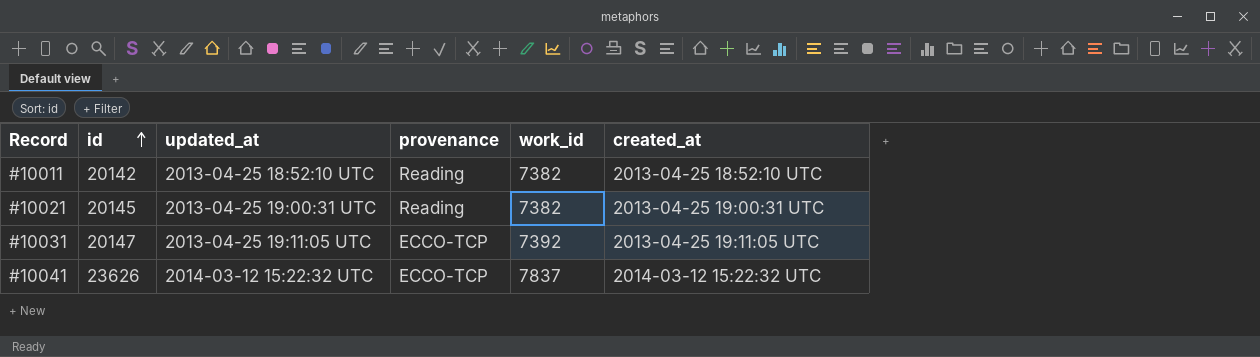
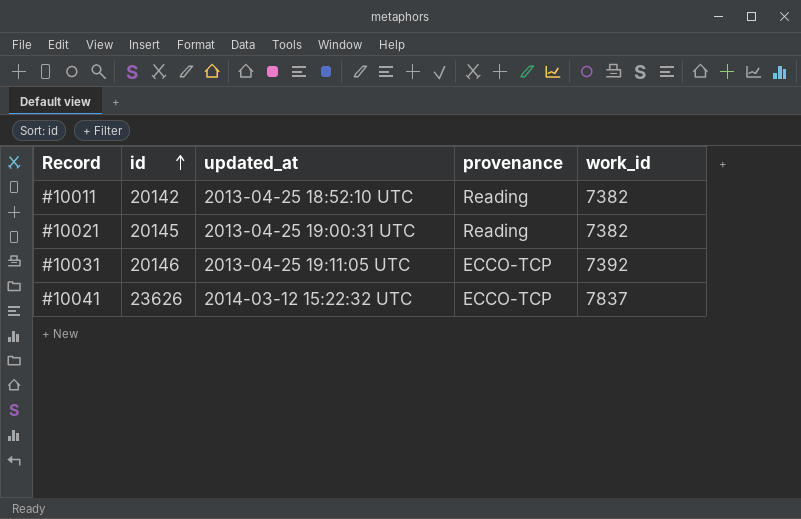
column created_at | position: 6 -> none
#10031 | id: 20147 -> 20146

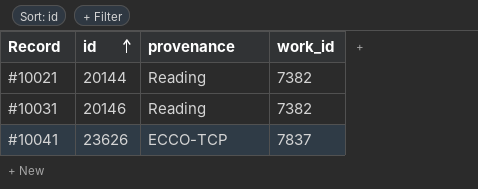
column updated_at | position: 3 -> none
row #10011: 20142 | 2013-04-25 18:52:10 UTC | Reading | 7382 -> none
#10021 | id: 20145 -> 20144
#10031 | provenance: ECCO-TCP -> Reading
#10031 | work_id: 7392 -> 7382

